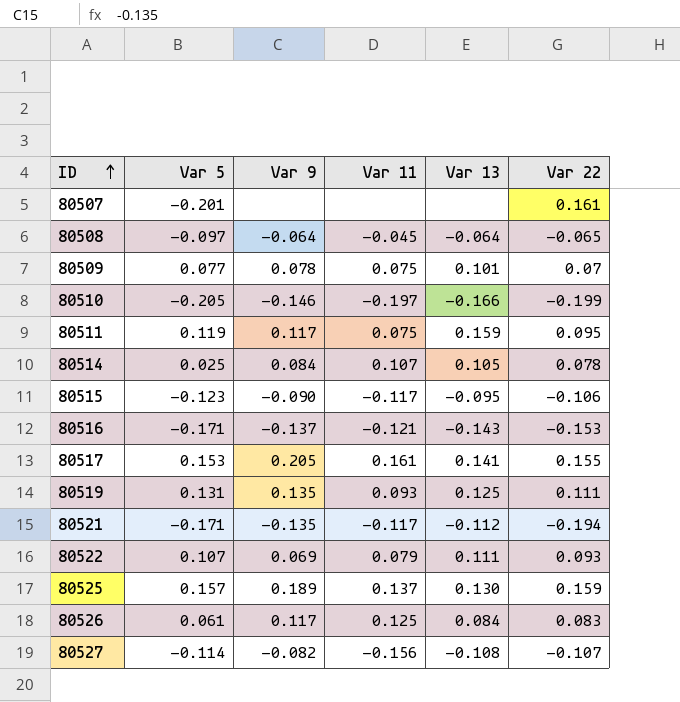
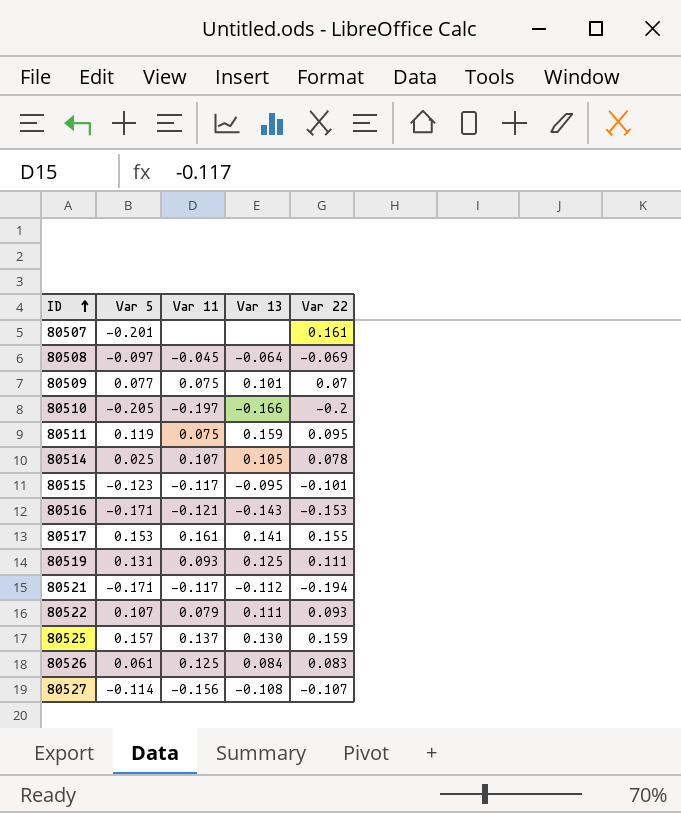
column Var 9 | position: 3 -> none
80508 | Var 22: -0.065 -> -0.069
80510 | Var 22: -0.199 -> -0.2
80515 | Var 22: -0.106 -> -0.101

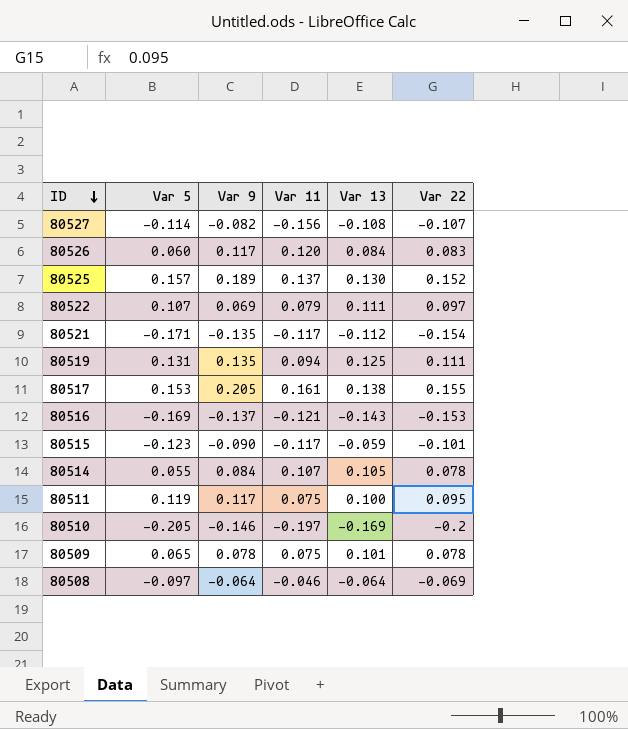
row order: ID ascending -> ID descending
column Var 9 | position: none -> 3
row 80507: -0.201 | none | none | 0.161 -> none
80526 | Var 5: 0.061 -> 0.060
80526 | Var 11: 0.125 -> 0.120
80525 | Var 22: 0.159 -> 0.152
80522 | Var 22: 0.093 -> 0.097
80521 | Var 22: -0.194 -> -0.154
80519 | Var 11: 0.093 -> 0.094
80517 | Var 13: 0.141 -> 0.138
80516 | Var 5: -0.171 -> -0.169
80515 | Var 13: -0.095 -> -0.059
80514 | Var 5: 0.025 -> 0.055
80511 | Var 13: 0.159 -> 0.100
80510 | Var 13: -0.166 -> -0.169
80509 | Var 5: 0.077 -> 0.065
80509 | Var 22: 0.07 -> 0.078
80508 | Var 11: -0.045 -> -0.046

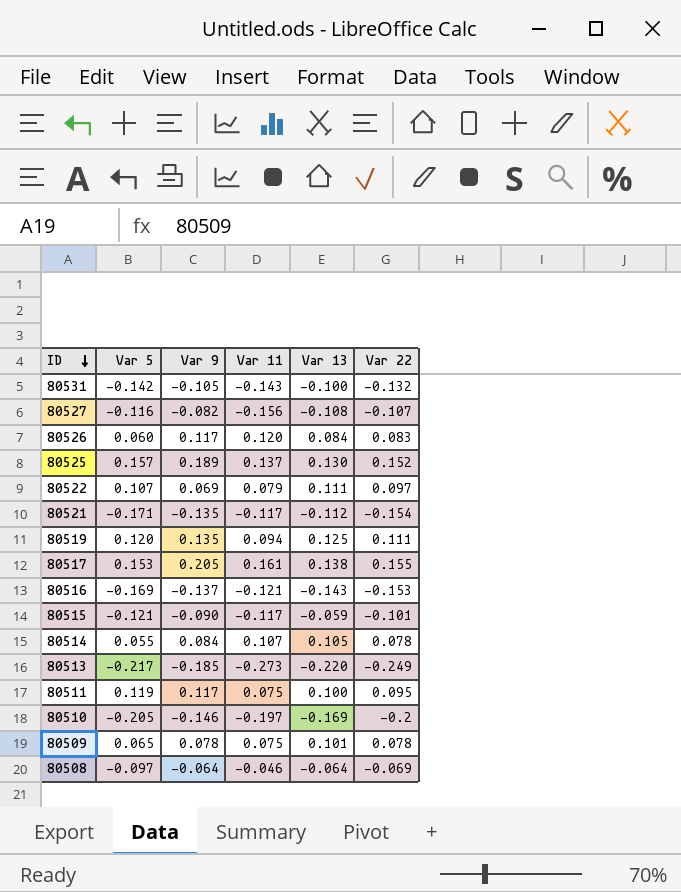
row 80531: none -> -0.142 | -0.105 | -0.143 | -0.100 | -0.132
80527 | Var 5: -0.114 -> -0.116
80519 | Var 5: 0.131 -> 0.120
80515 | Var 5: -0.123 -> -0.121
row 80513: none -> -0.217 | -0.185 | -0.273 | -0.220 | -0.249

